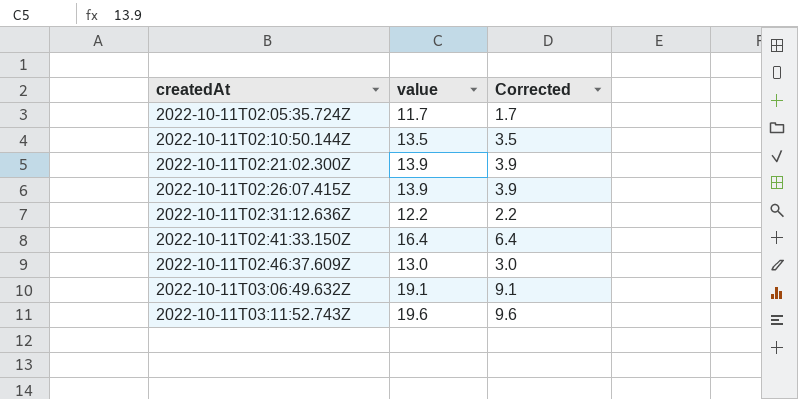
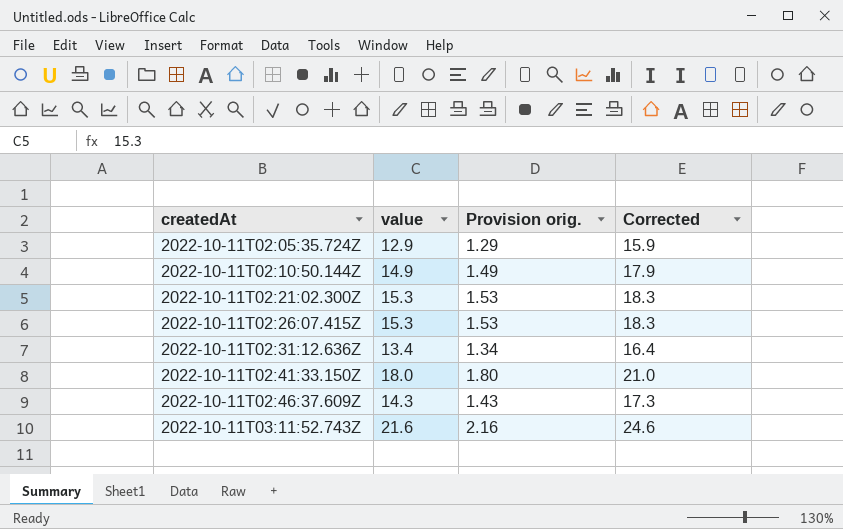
column Provision orig. | formula: none -> [value] * 0.1
column Corrected | formula: [value] - 10 -> [value] + 3
row 2022-10-11T03:06:49.632Z: 19.1 | 9.1 -> none
2022-10-11T02:05:35.724Z | value: 11.7 -> 12.9
2022-10-11T02:10:50.144Z | value: 13.5 -> 14.9
2022-10-11T02:21:02.300Z | value: 13.9 -> 15.3
2022-10-11T02:26:07.415Z | value: 13.9 -> 15.3
2022-10-11T02:31:12.636Z | value: 12.2 -> 13.4
2022-10-11T02:41:33.150Z | value: 16.4 -> 18.0
2022-10-11T02:46:37.609Z | value: 13.0 -> 14.3
2022-10-11T03:11:52.743Z | value: 19.6 -> 21.6

